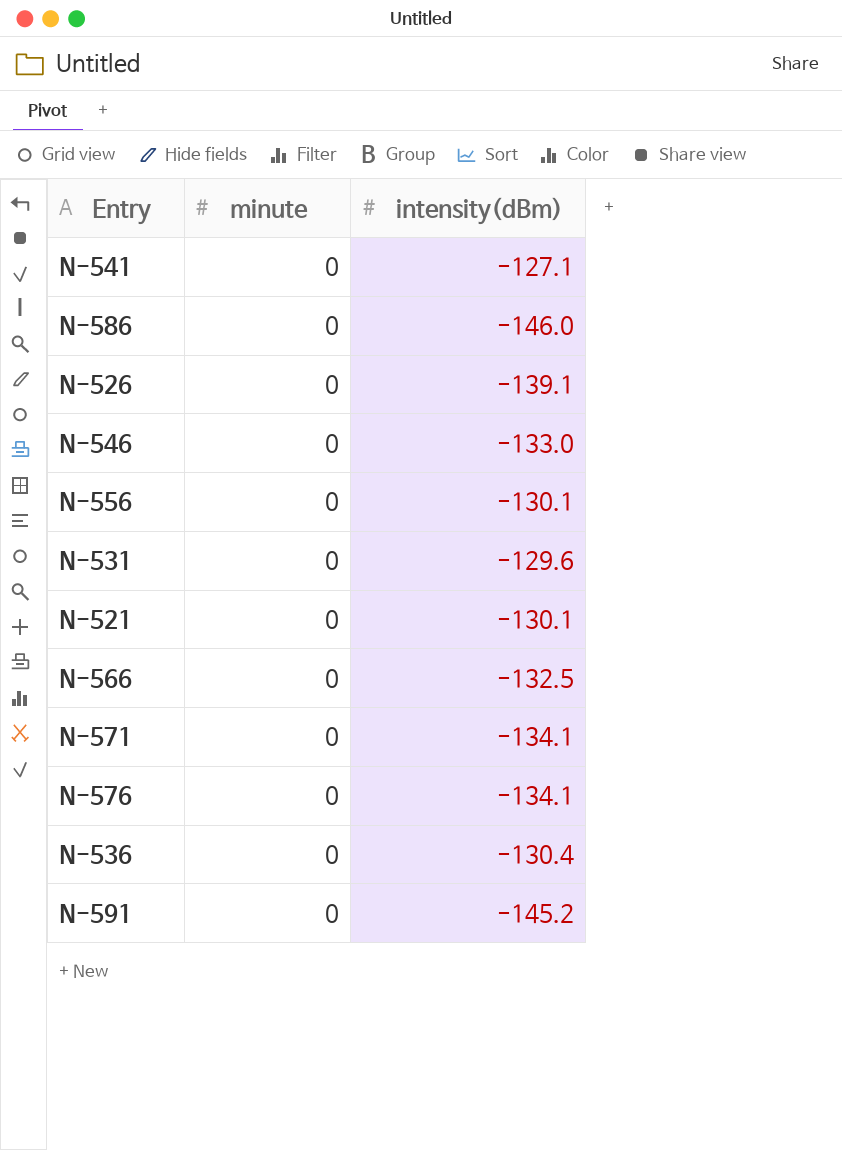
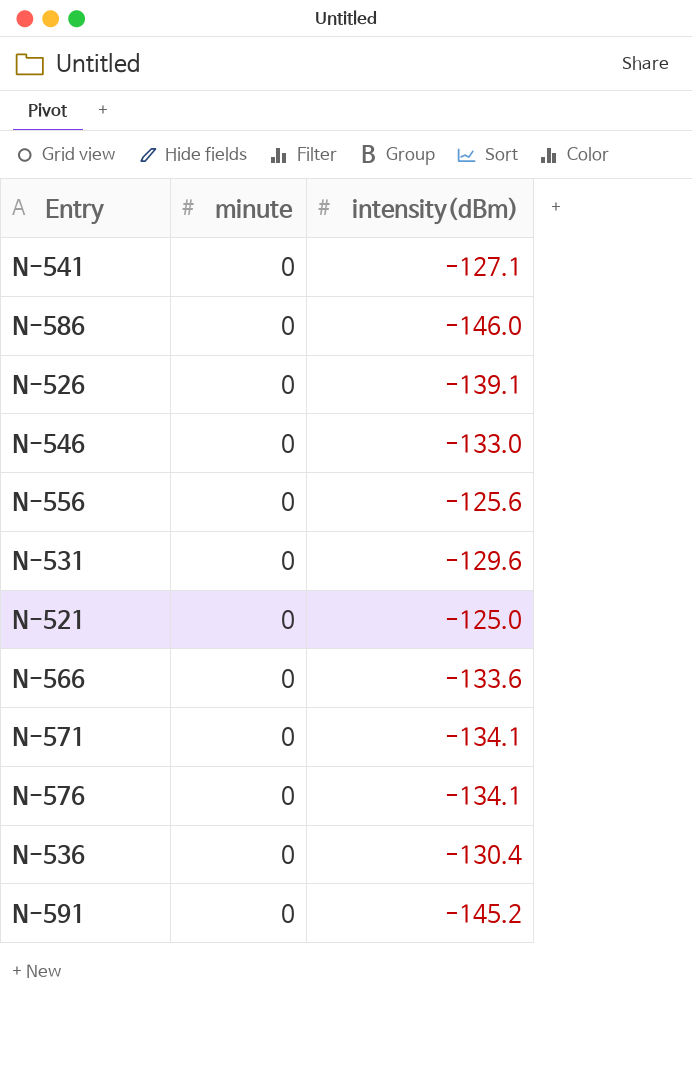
N-556 | intensity(dBm): -130.1 -> -125.6
N-521 | intensity(dBm): -130.1 -> -125.0
N-566 | intensity(dBm): -132.5 -> -133.6

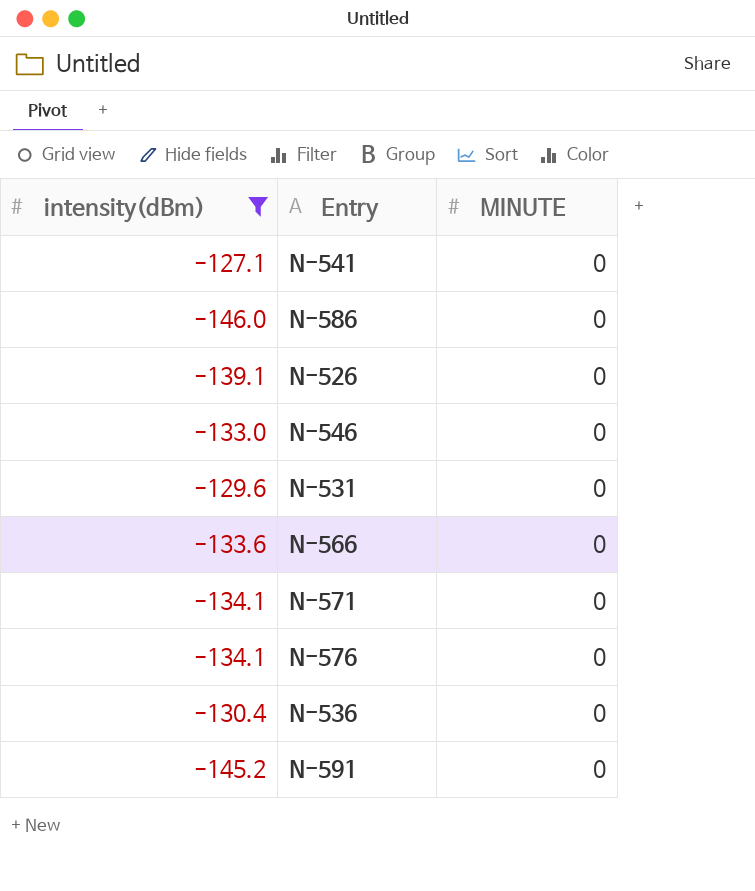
filter: none -> intensity(dBm) <= -127.1
column intensity(dBm) | position: 3 -> 1
column name: minute -> MINUTE

